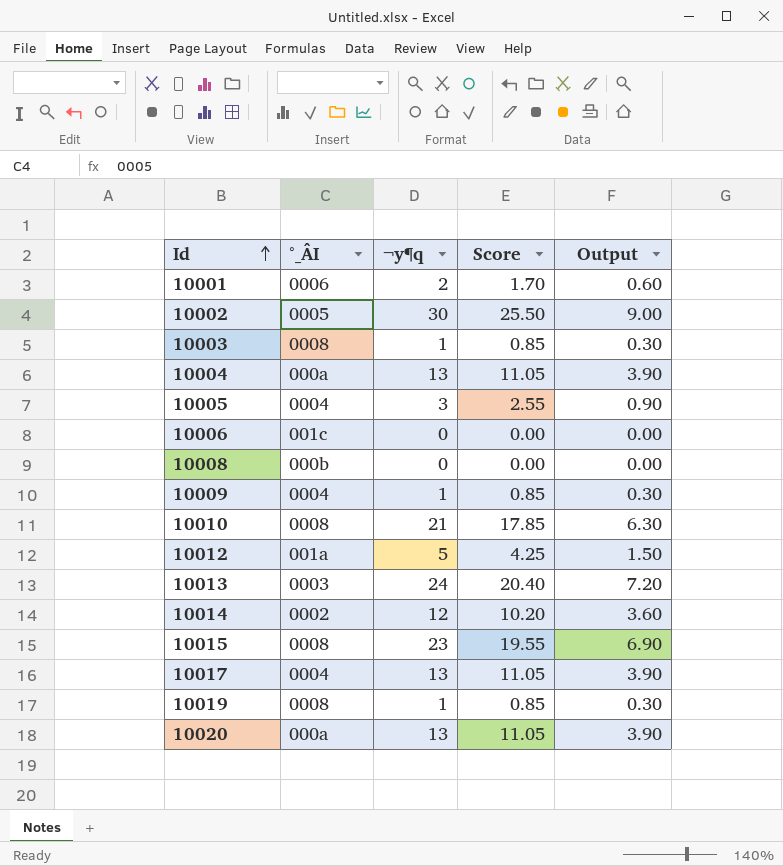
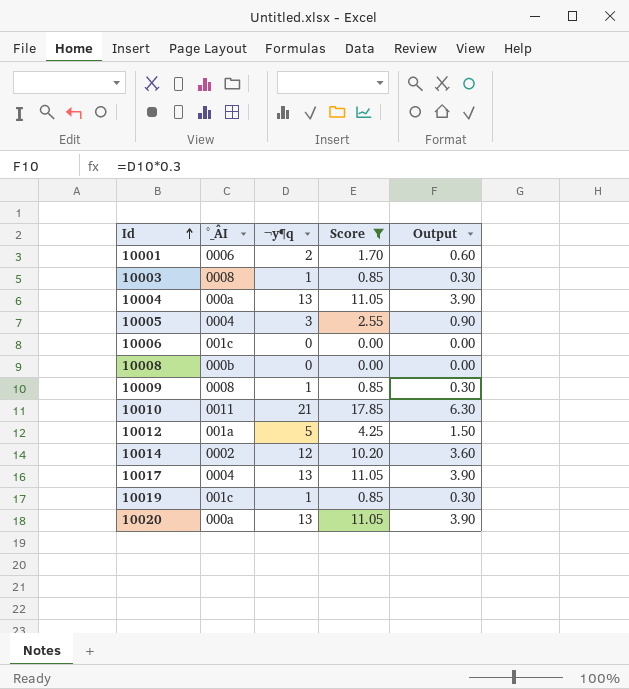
filter: none -> Score <= 17.85
10009 | °_ÂI: 0004 -> 0008
10010 | °_ÂI: 0008 -> 0011
10019 | °_ÂI: 0008 -> 001c

